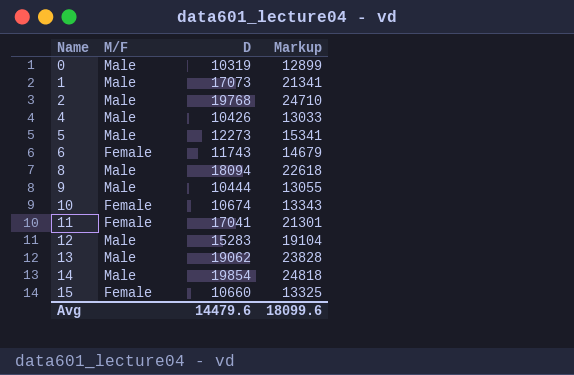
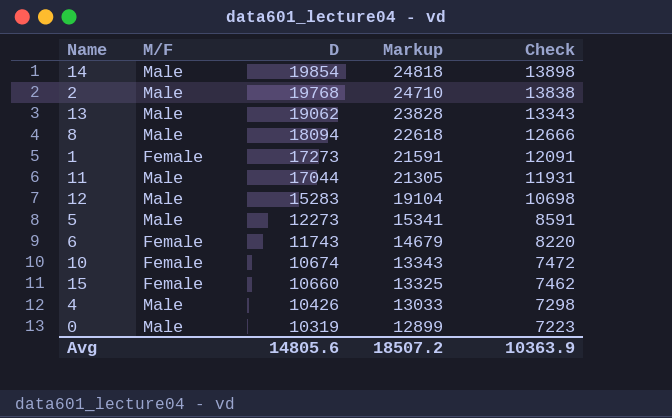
row order: Name ascending -> D descending
column Check | formula: none -> [D] * 0.7
row 9: Male | 10444 | 13055 -> none
1 | M/F: Male -> Female
1 | D: 17073 -> 17273
1 | Markup: 21341 -> 21591
11 | M/F: Female -> Male
11 | D: 17041 -> 17044
11 | Markup: 21301 -> 21305
Avg | D: 14479.6 -> 14805.6
Avg | Markup: 18099.6 -> 18507.2

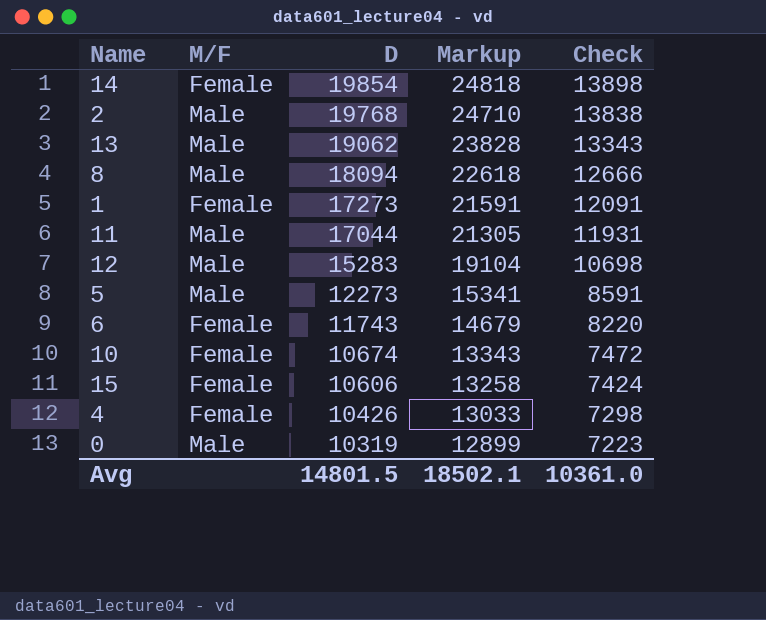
14 | M/F: Male -> Female
15 | D: 10660 -> 10606
15 | Markup: 13325 -> 13258
15 | Check: 7462 -> 7424
4 | M/F: Male -> Female
Avg | D: 14805.6 -> 14801.5
Avg | Markup: 18507.2 -> 18502.1
Avg | Check: 10363.9 -> 10361.0

